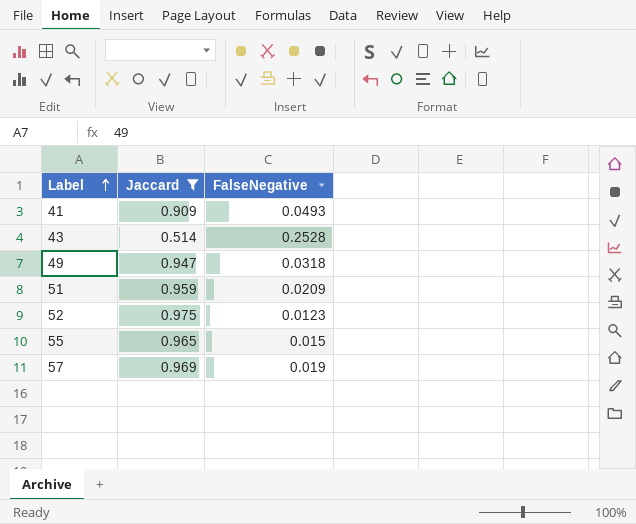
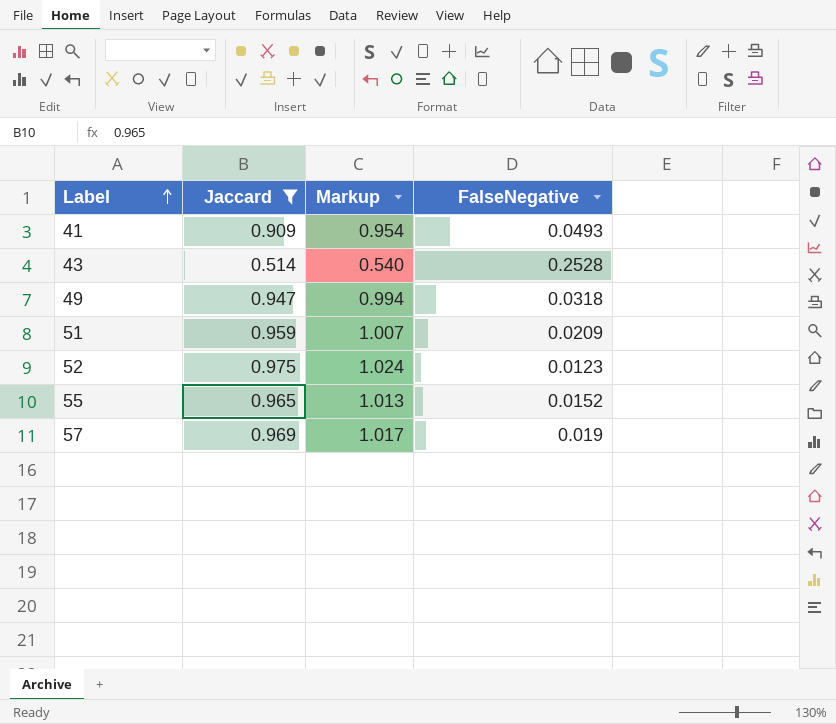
column Markup | formula: none -> [Jaccard] * 1.05
55 | FalseNegative: 0.015 -> 0.0152

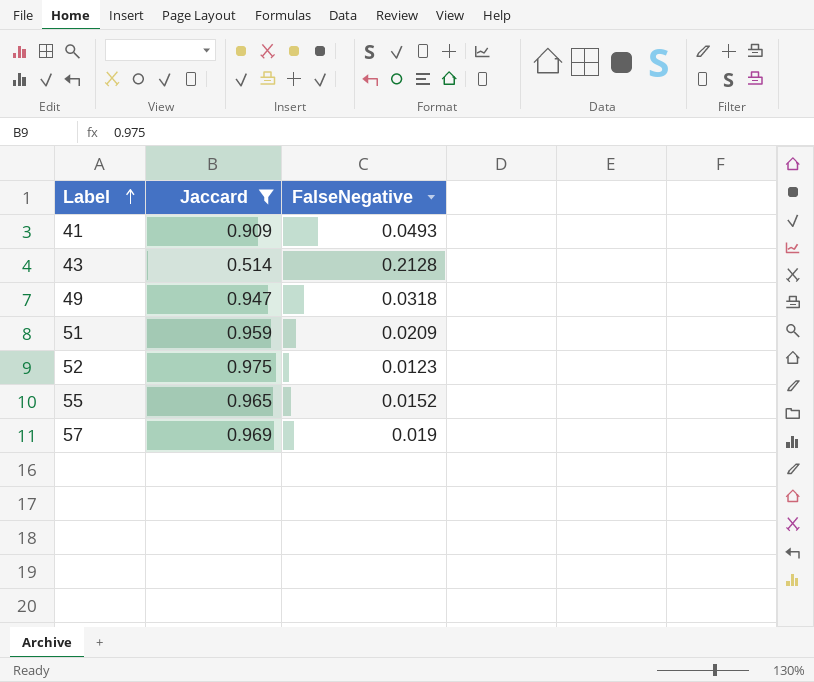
column Markup | formula: [Jaccard] * 1.05 -> none
43 | FalseNegative: 0.2528 -> 0.2128

